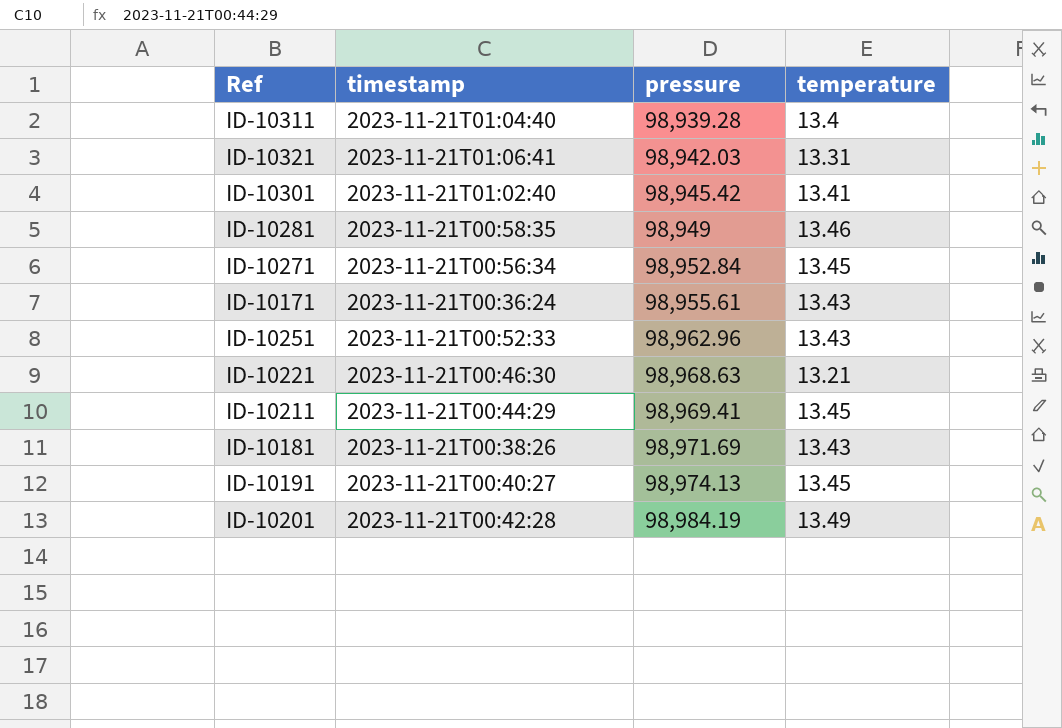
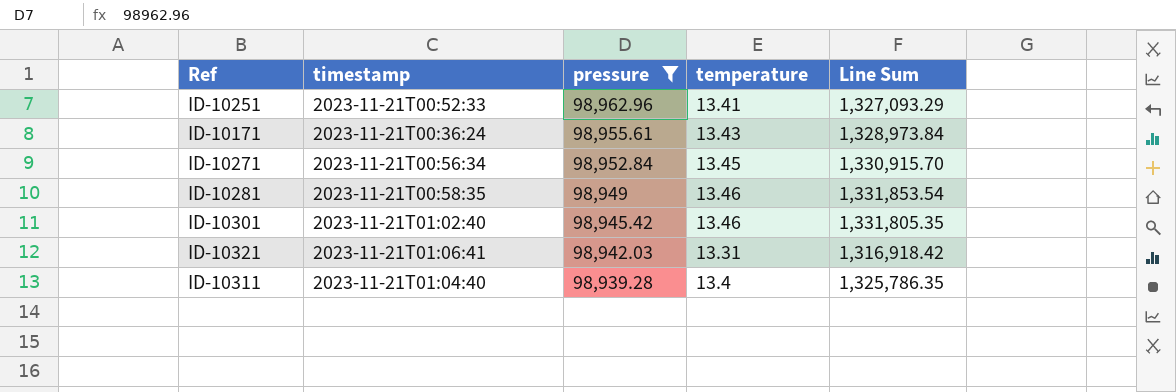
filter: none -> pressure <= 98,962.96
row order: pressure ascending -> pressure descending
column Line Sum | formula: none -> [pressure] * [temperature]
ID-10251 | temperature: 13.43 -> 13.41
ID-10301 | temperature: 13.41 -> 13.46

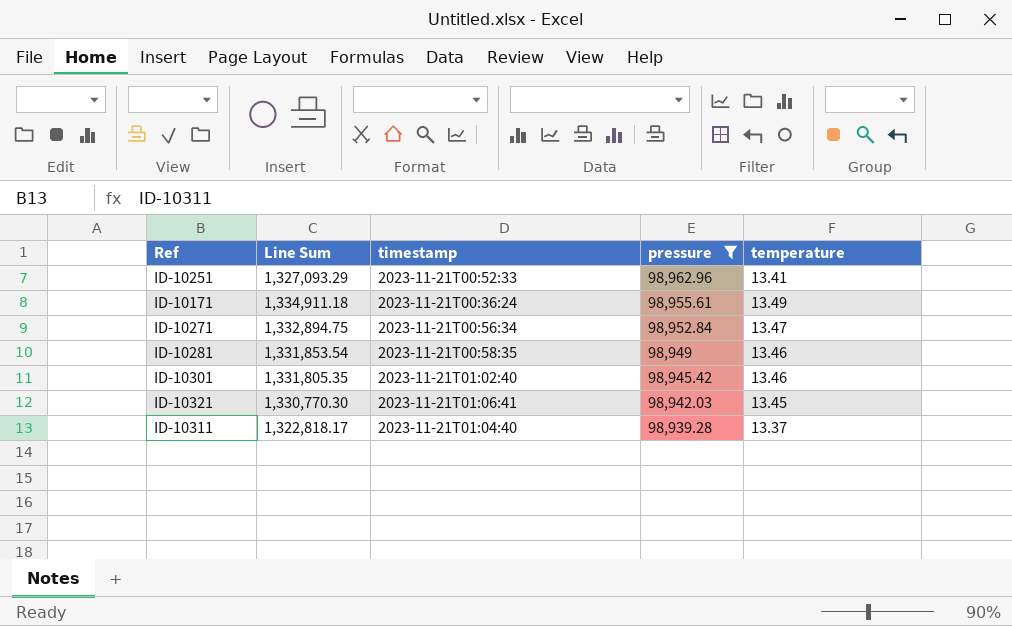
column Line Sum | position: 5 -> 2
ID-10171 | Line Sum: 1,328,973.84 -> 1,334,911.18
ID-10171 | temperature: 13.43 -> 13.49
ID-10271 | Line Sum: 1,330,915.70 -> 1,332,894.75
ID-10271 | temperature: 13.45 -> 13.47
ID-10321 | Line Sum: 1,316,918.42 -> 1,330,770.30
ID-10321 | temperature: 13.31 -> 13.45
ID-10311 | Line Sum: 1,325,786.35 -> 1,322,818.17
ID-10311 | temperature: 13.4 -> 13.37

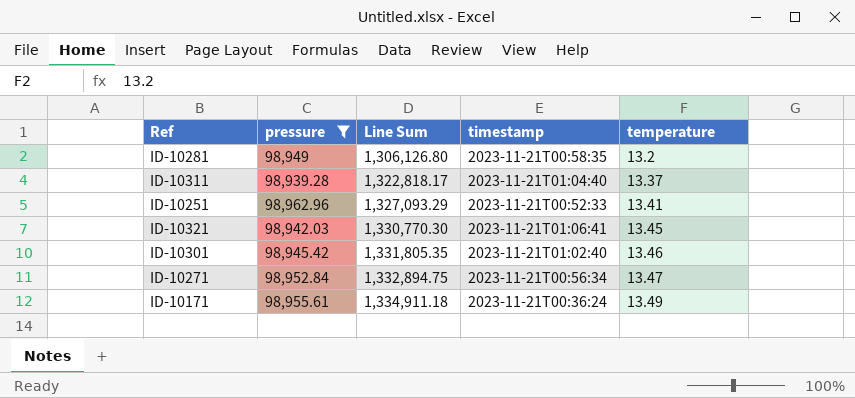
row order: pressure descending -> Line Sum ascending
column pressure | position: 4 -> 2
ID-10281 | Line Sum: 1,331,853.54 -> 1,306,126.80
ID-10281 | temperature: 13.46 -> 13.2

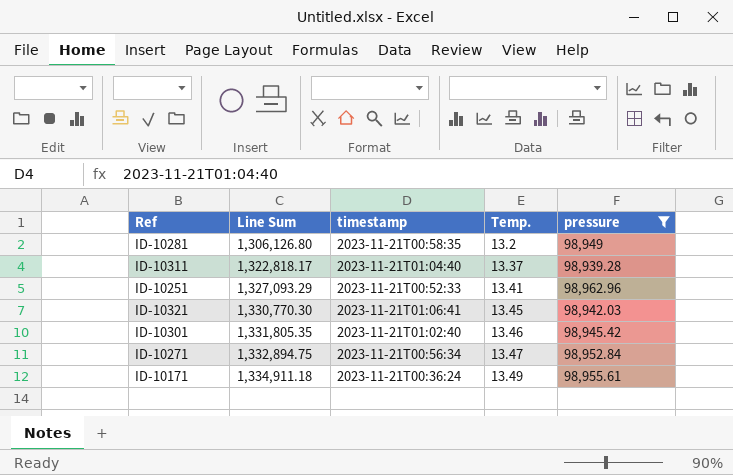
column name: temperature -> Temp.
column pressure | position: 2 -> 5

